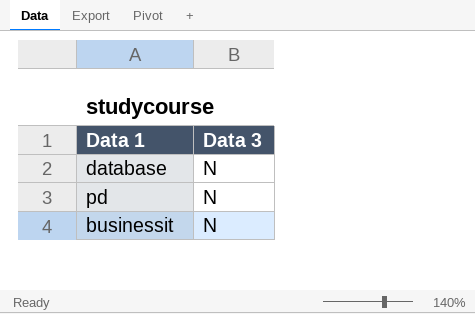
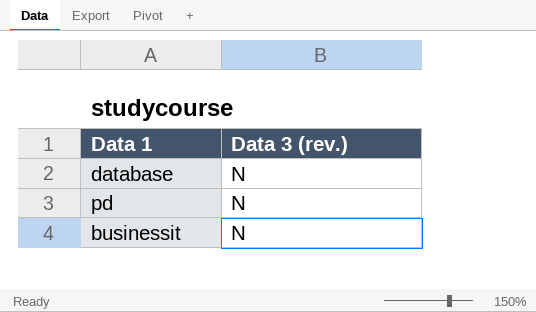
column name: Data 3 -> Data 3 (rev.)

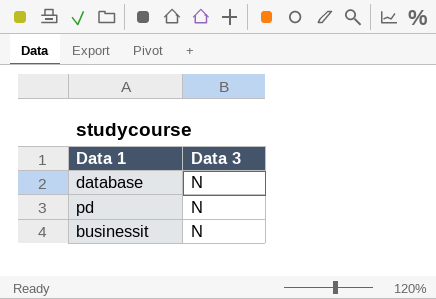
column name: Data 3 (rev.) -> Data 3

